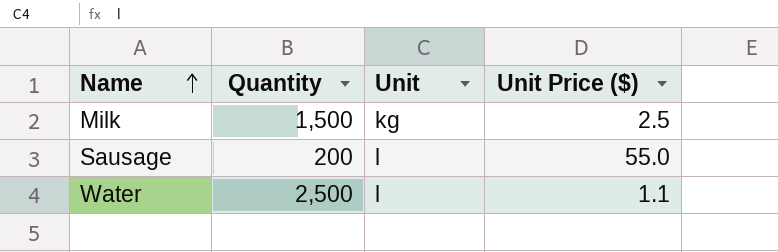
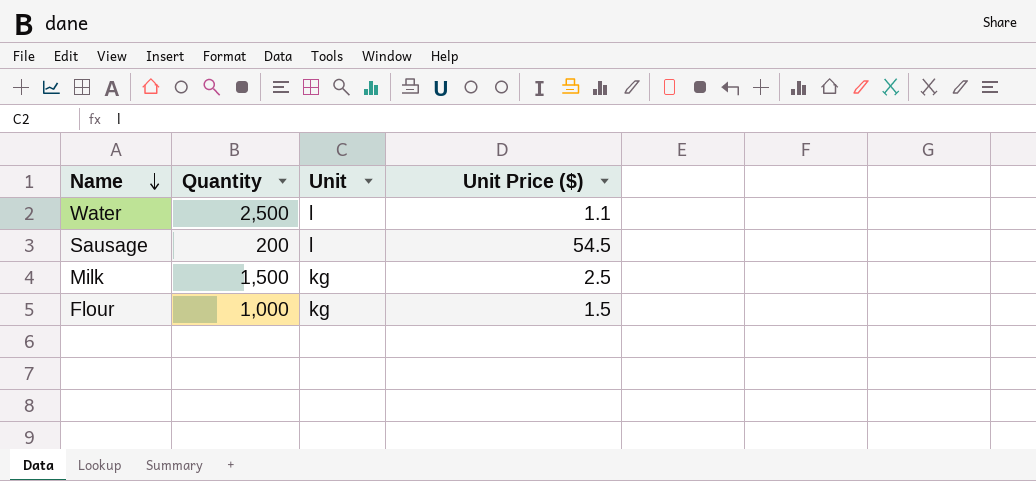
row order: Name ascending -> Name descending
Sausage | Unit Price ($): 55.0 -> 54.5
row Flour: none -> 1,000 | kg | 1.5

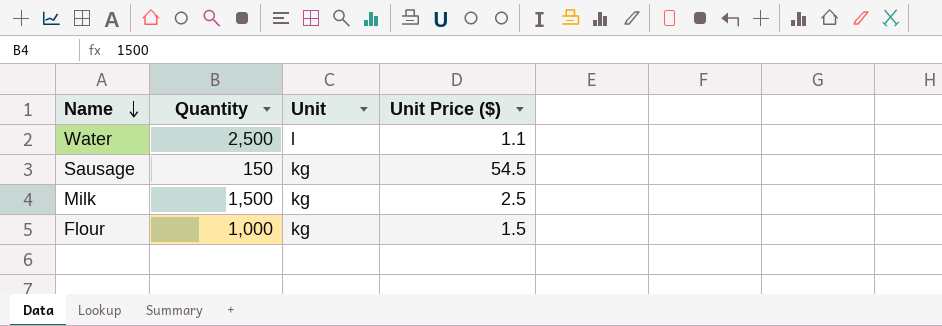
Sausage | Quantity: 200 -> 150
Sausage | Unit: l -> kg

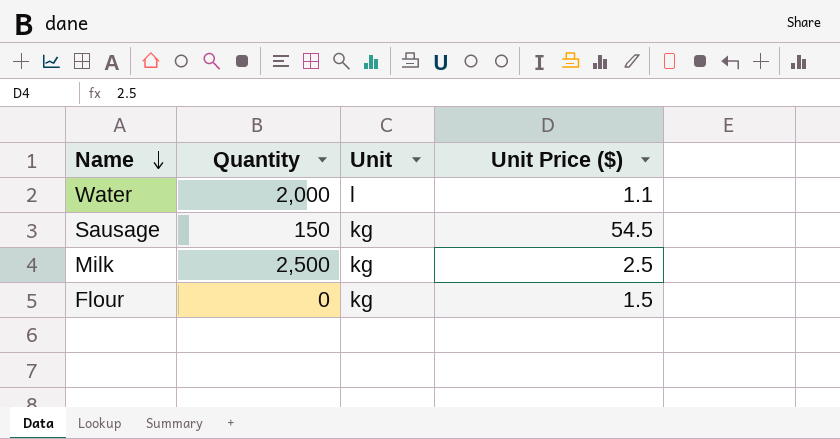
Water | Quantity: 2,500 -> 2,000
Milk | Quantity: 1,500 -> 2,500
Flour | Quantity: 1,000 -> 0

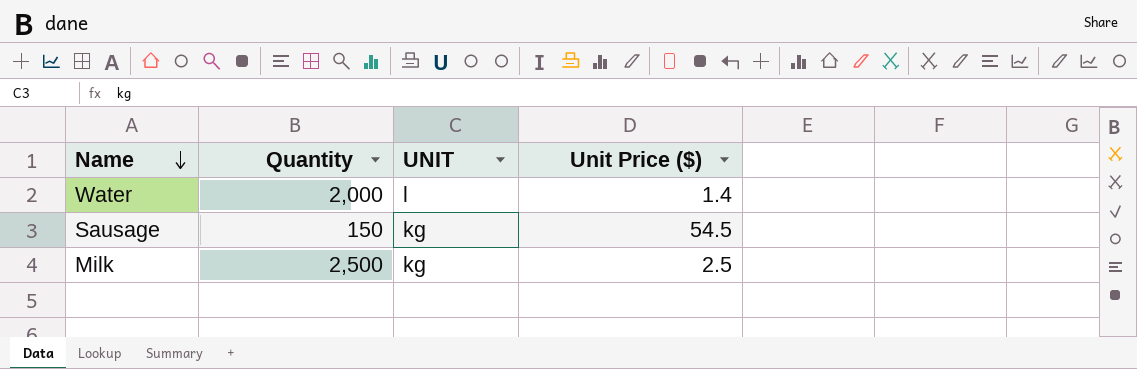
column name: Unit -> UNIT
row Flour: 0 | kg | 1.5 -> none
Water | Unit Price ($): 1.1 -> 1.4

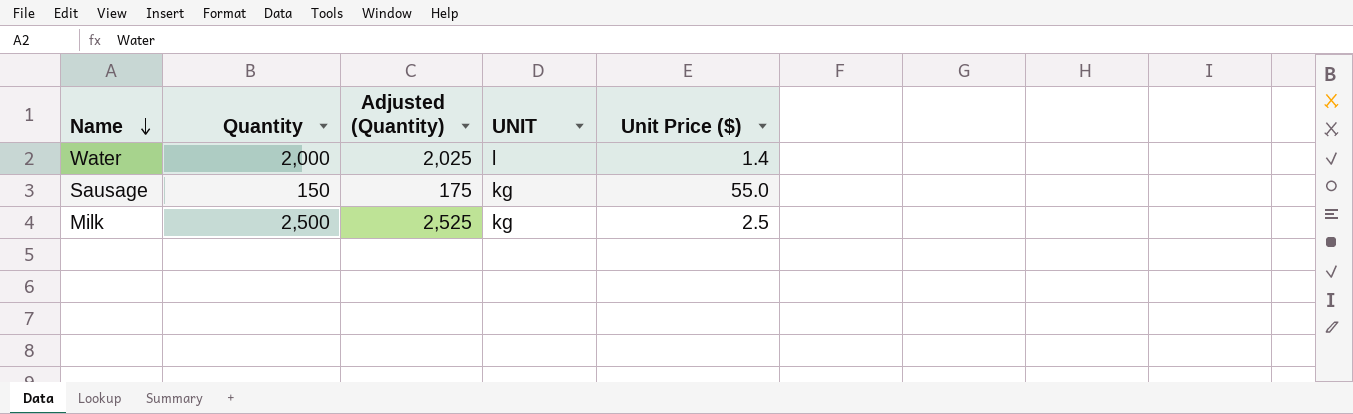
column Adjusted (Quantity) | formula: none -> [Quantity] + 25
Sausage | Unit Price ($): 54.5 -> 55.0

